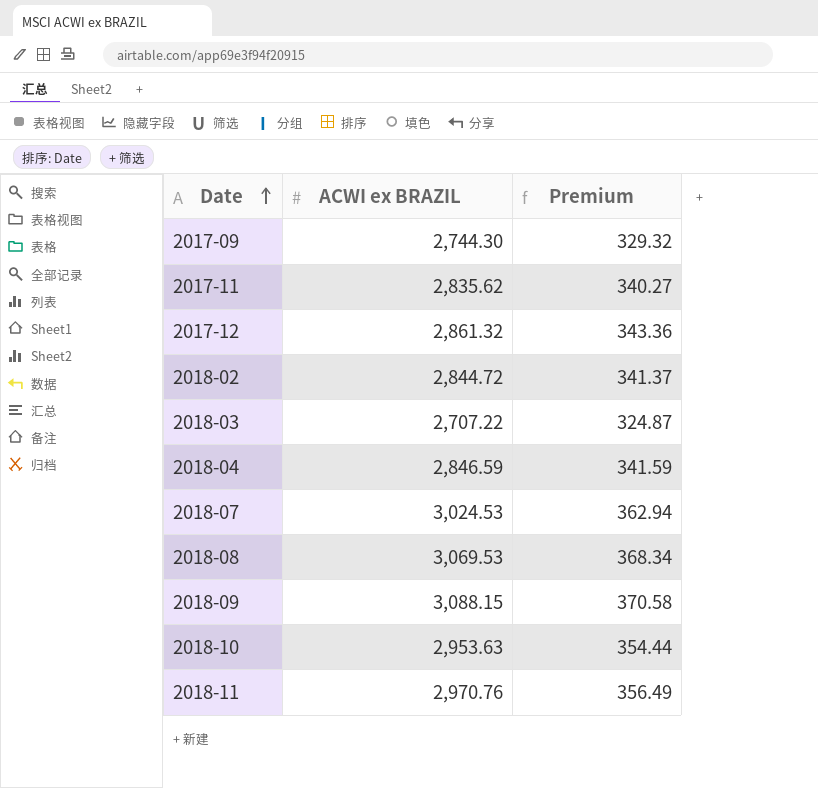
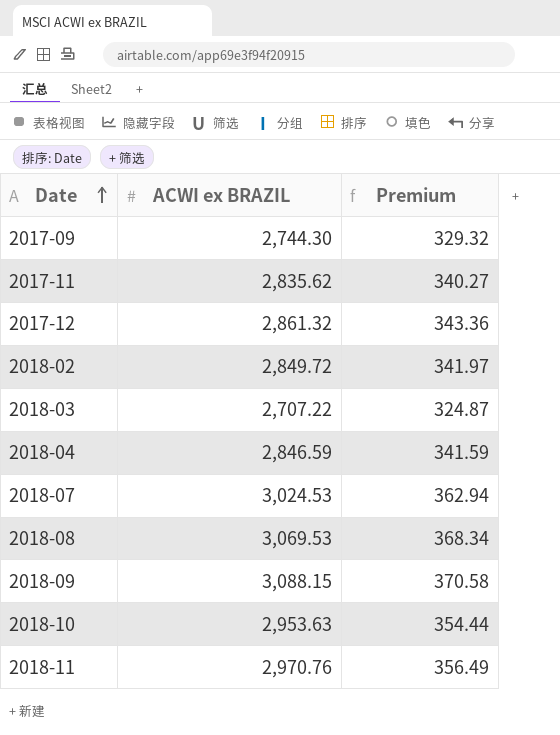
2018-02 | ACWI ex BRAZIL: 2,844.72 -> 2,849.72
2018-02 | Premium: 341.37 -> 341.97

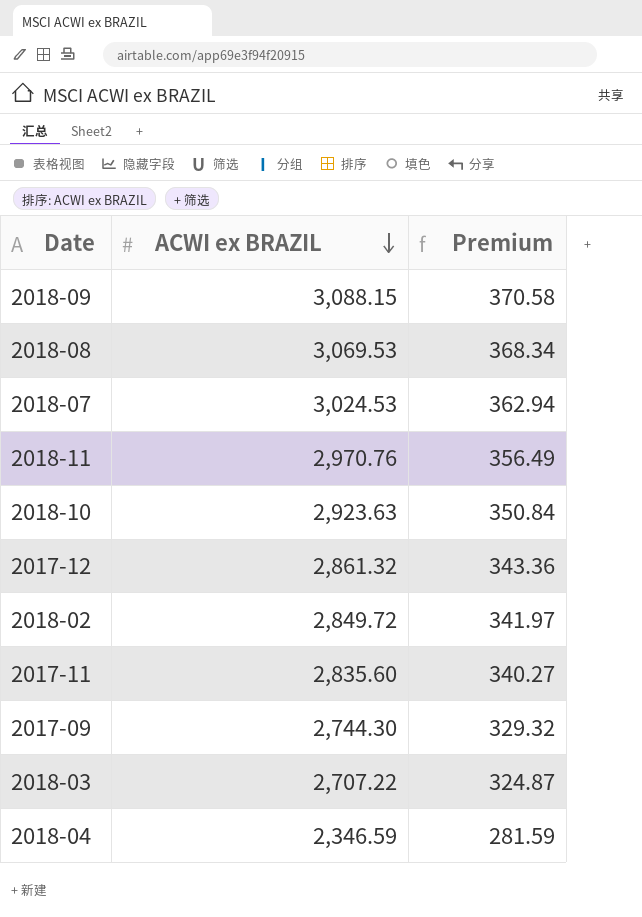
row order: Date ascending -> ACWI ex BRAZIL descending
2018-10 | ACWI ex BRAZIL: 2,953.63 -> 2,923.63
2018-10 | Premium: 354.44 -> 350.84
2017-11 | ACWI ex BRAZIL: 2,835.62 -> 2,835.60
2018-04 | ACWI ex BRAZIL: 2,846.59 -> 2,346.59
2018-04 | Premium: 341.59 -> 281.59

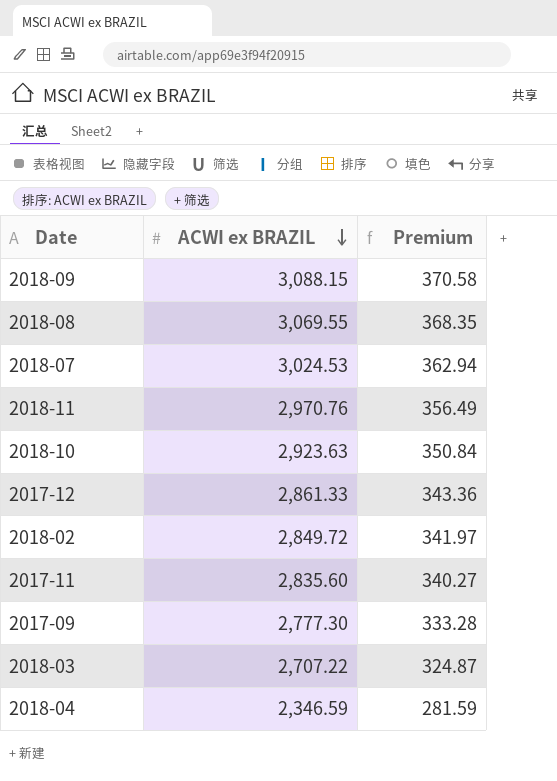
2018-08 | ACWI ex BRAZIL: 3,069.53 -> 3,069.55
2018-08 | Premium: 368.34 -> 368.35
2017-12 | ACWI ex BRAZIL: 2,861.32 -> 2,861.33
2017-09 | ACWI ex BRAZIL: 2,744.30 -> 2,777.30
2017-09 | Premium: 329.32 -> 333.28

